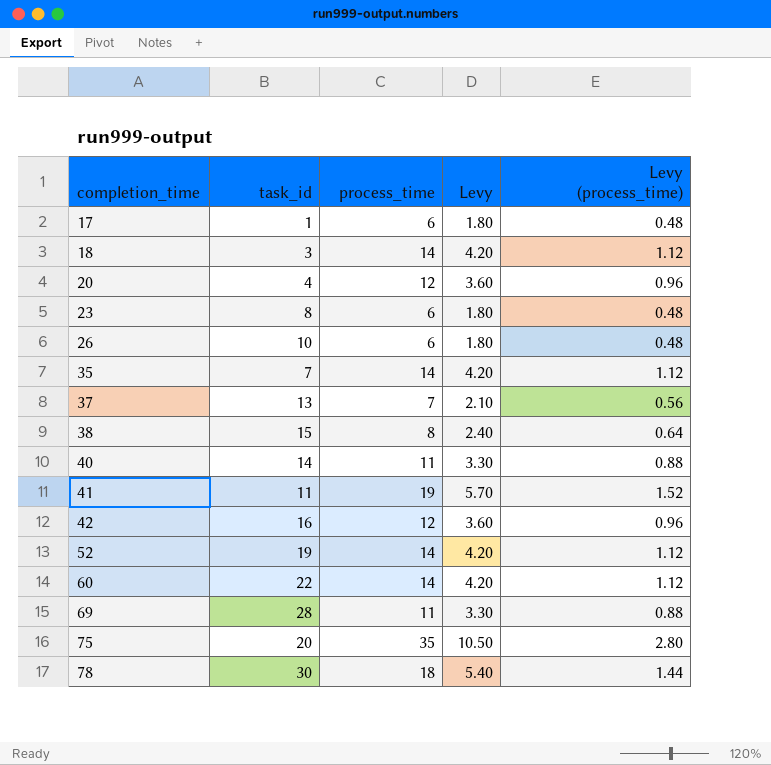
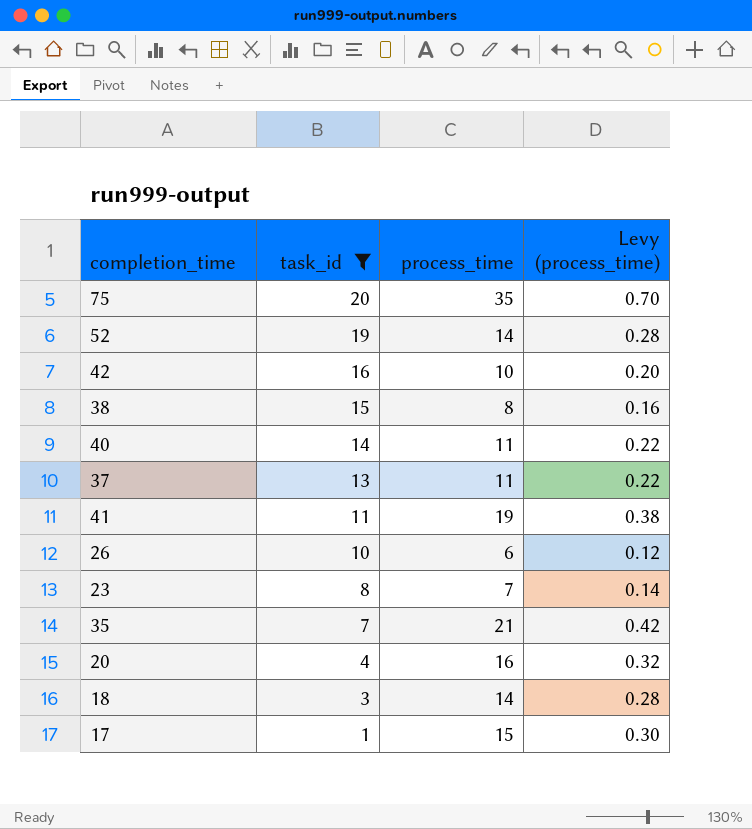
filter: none -> task_id <= 20
row order: completion_time ascending -> task_id descending
column Levy | formula: [process_time] * 0.3 -> none
column Levy (process_time) | formula: [process_time] * 0.08 -> [process_time] * 0.02
42 | process_time: 12 -> 10
37 | process_time: 7 -> 11
23 | process_time: 6 -> 7
35 | process_time: 14 -> 21
20 | process_time: 12 -> 16
17 | process_time: 6 -> 15

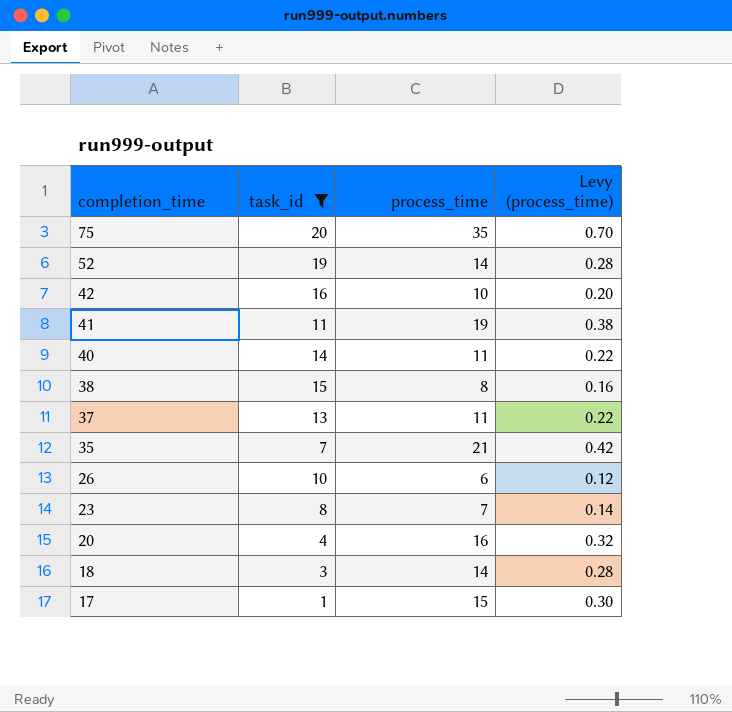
row order: task_id descending -> completion_time descending

